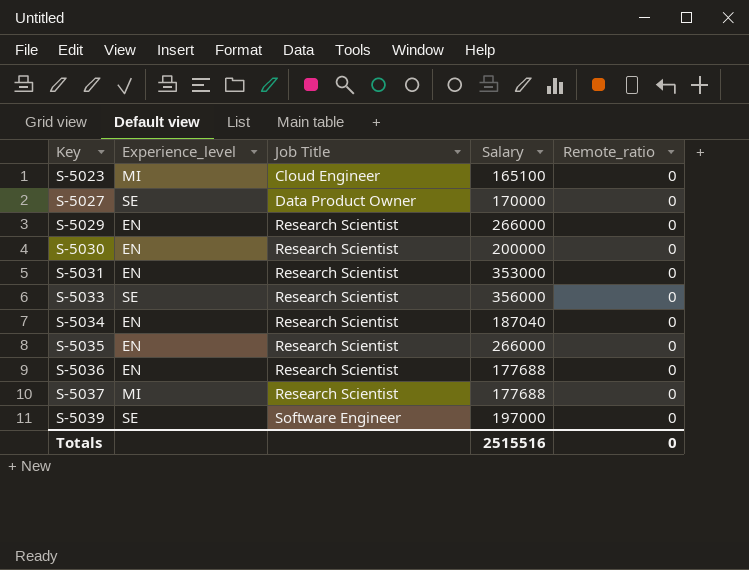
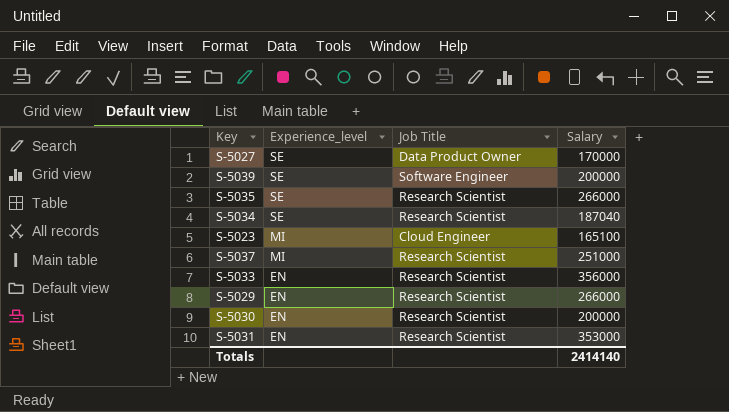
row order: Key ascending -> Experience_level descending
column Remote_ratio | position: 5 -> none
row S-5036: EN | Research Scientist | 177688 | 0 -> none
S-5039 | Salary: 197000 -> 200000
S-5035 | Experience_level: EN -> SE
S-5034 | Experience_level: EN -> SE
S-5037 | Salary: 177688 -> 251000
S-5033 | Experience_level: SE -> EN
Totals | Salary: 2515516 -> 2414140

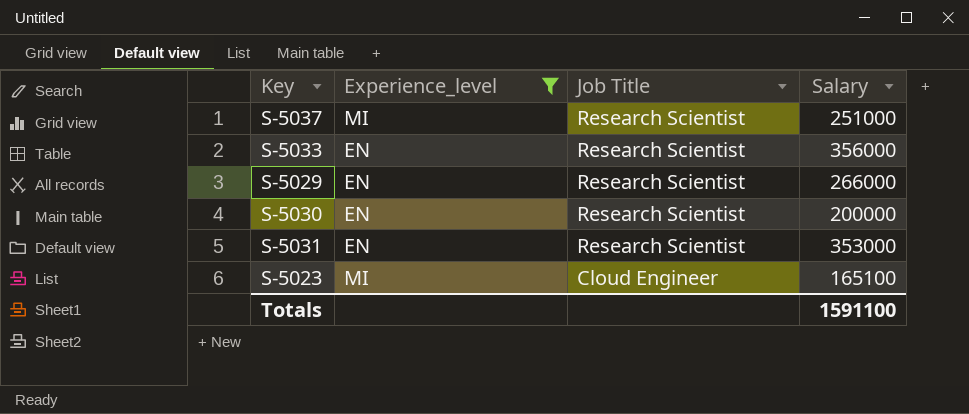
filter: none -> Experience_level != SE
row order: Experience_level descending -> Job Title descending
Totals | Salary: 2414140 -> 1591100

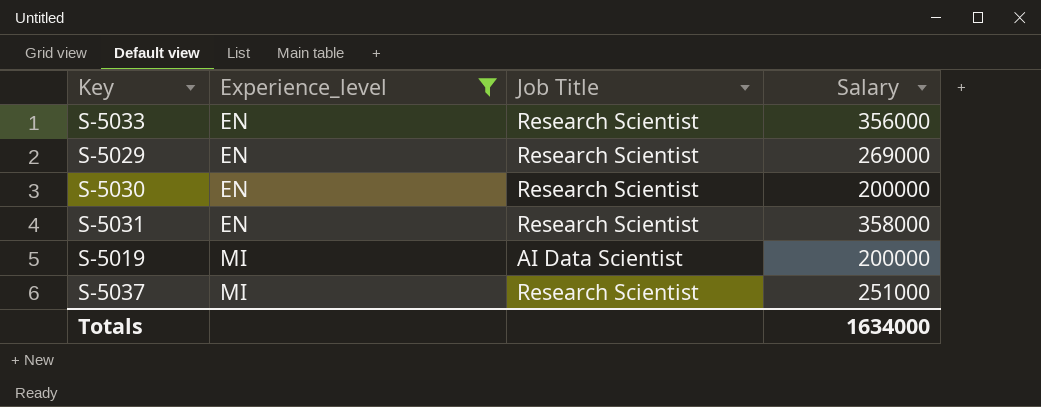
row order: Job Title descending -> Experience_level ascending
row S-5023: MI | Cloud Engineer | 165100 -> none
S-5029 | Salary: 266000 -> 269000
S-5031 | Salary: 353000 -> 358000
row S-5019: none -> MI | AI Data Scientist | 200000
Totals | Salary: 1591100 -> 1634000

